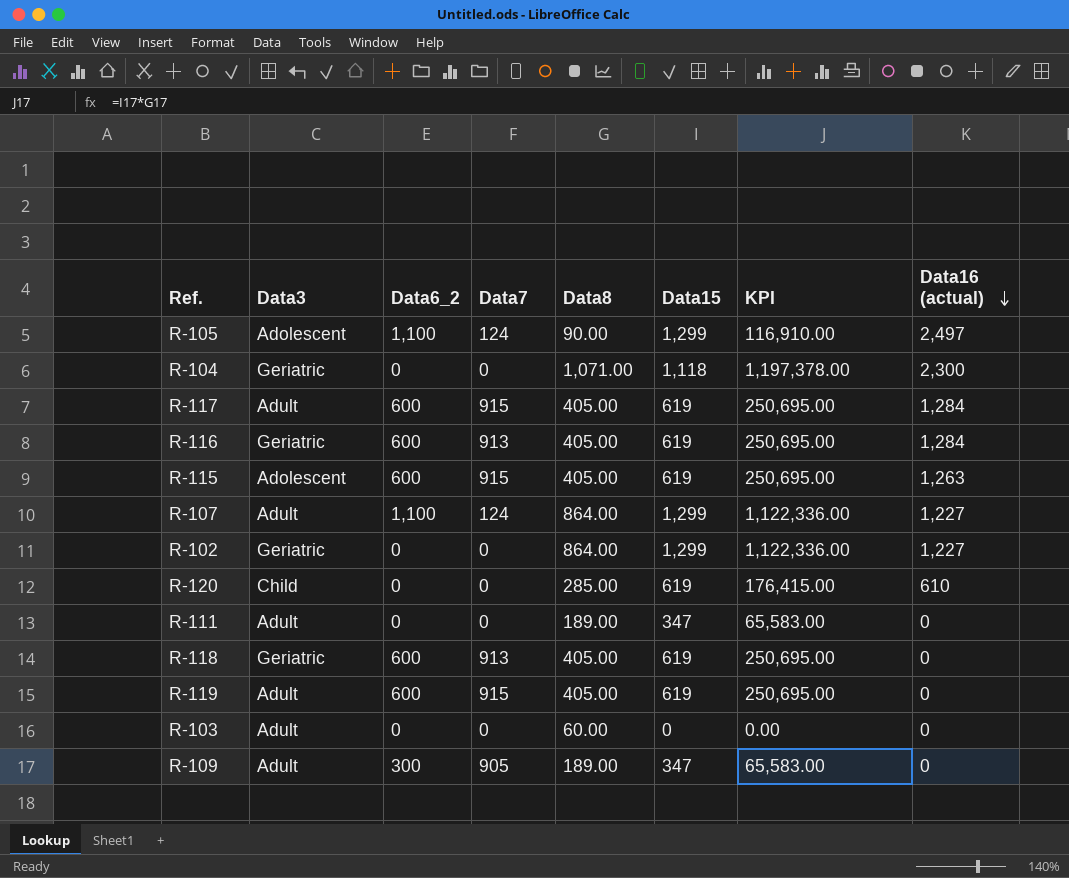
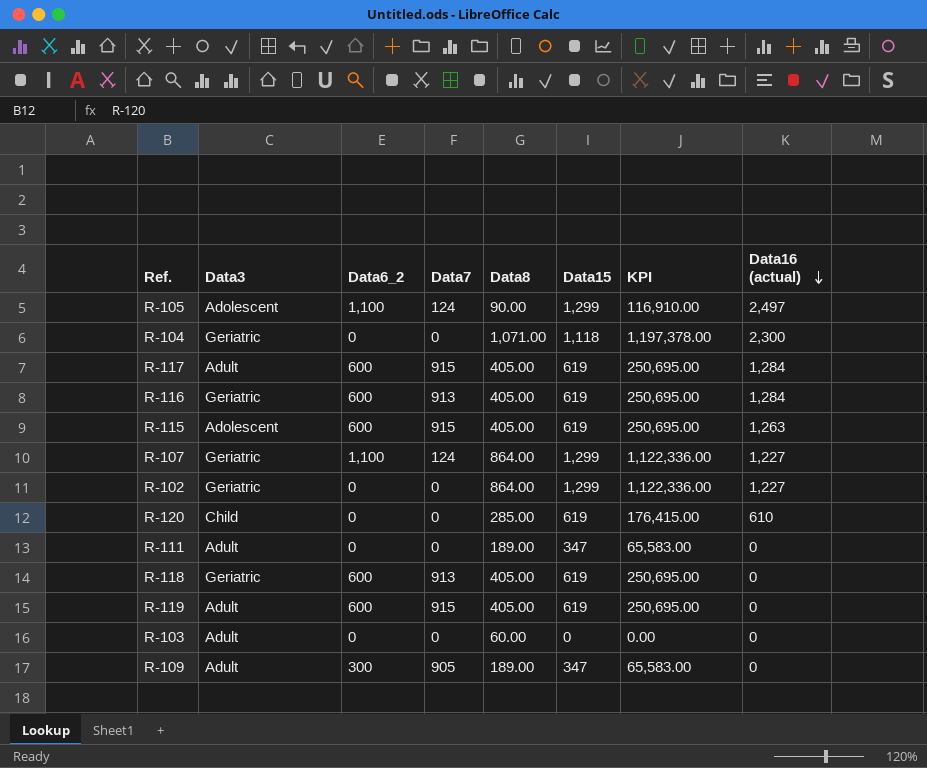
R-107 | Data3: Adult -> Geriatric

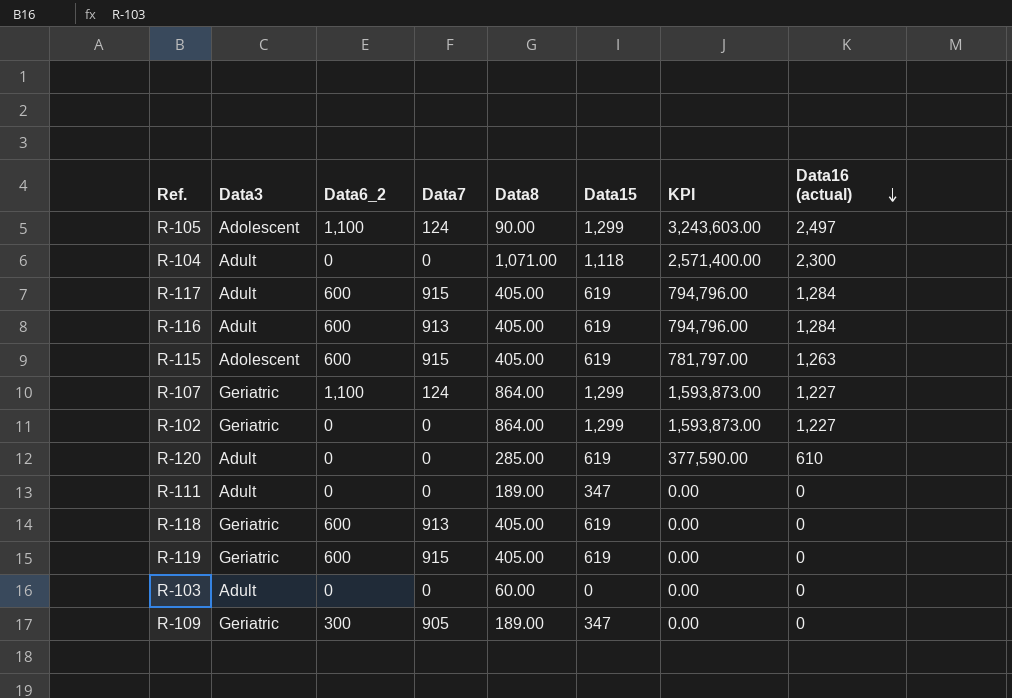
column KPI | formula: [Data8] * [Data15] -> [Data15] * [Data16 (actual)]
R-104 | Data3: Geriatric -> Adult
R-116 | Data3: Geriatric -> Adult
R-120 | Data3: Child -> Adult
R-119 | Data3: Adult -> Geriatric
R-109 | Data3: Adult -> Geriatric

